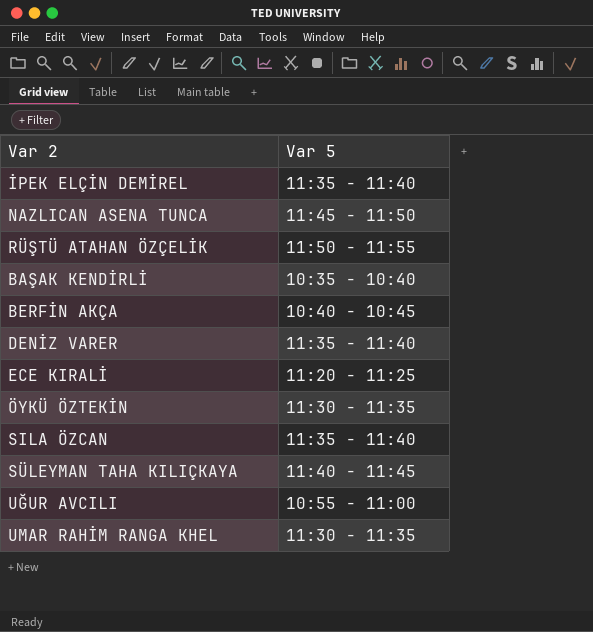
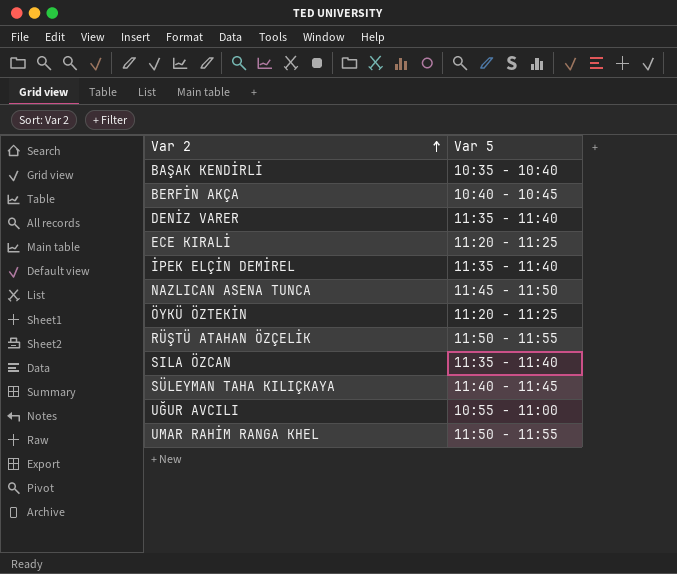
row order: none -> Var 2 ascending
ÖYKÜ ÖZTEKİN | Var 5: 11:30 - 11:35 -> 11:20 - 11:25
UMAR RAHİM RANGA KHEL | Var 5: 11:30 - 11:35 -> 11:50 - 11:55

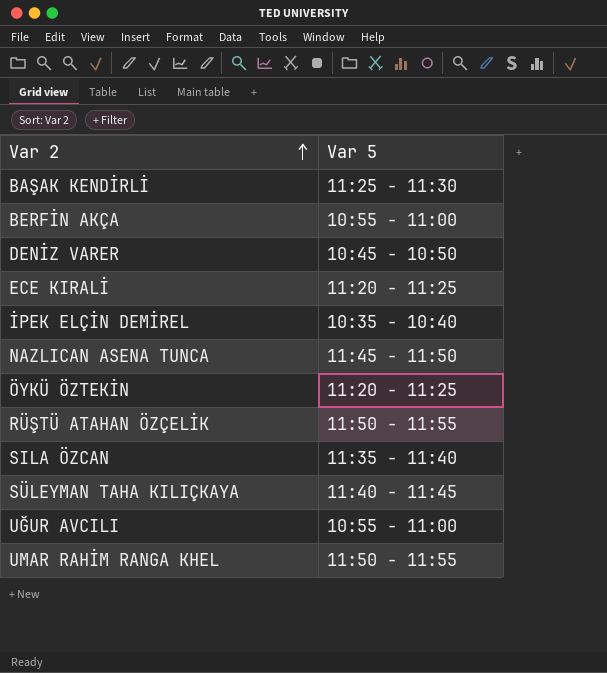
BAŞAK KENDİRLİ | Var 5: 10:35 - 10:40 -> 11:25 - 11:30
BERFİN AKÇA | Var 5: 10:40 - 10:45 -> 10:55 - 11:00
DENİZ VARER | Var 5: 11:35 - 11:40 -> 10:45 - 10:50
İPEK ELÇİN DEMİREL | Var 5: 11:35 - 11:40 -> 10:35 - 10:40

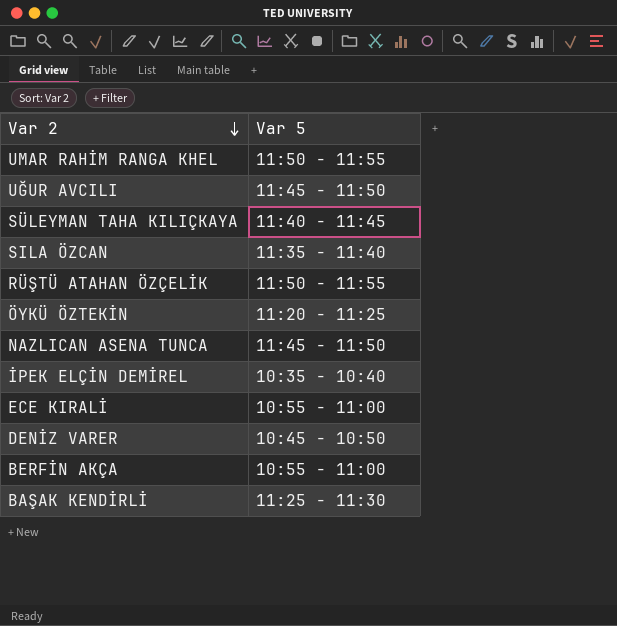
row order: Var 2 ascending -> Var 2 descending
UĞUR AVCILI | Var 5: 10:55 - 11:00 -> 11:45 - 11:50
ECE KIRALİ | Var 5: 11:20 - 11:25 -> 10:55 - 11:00

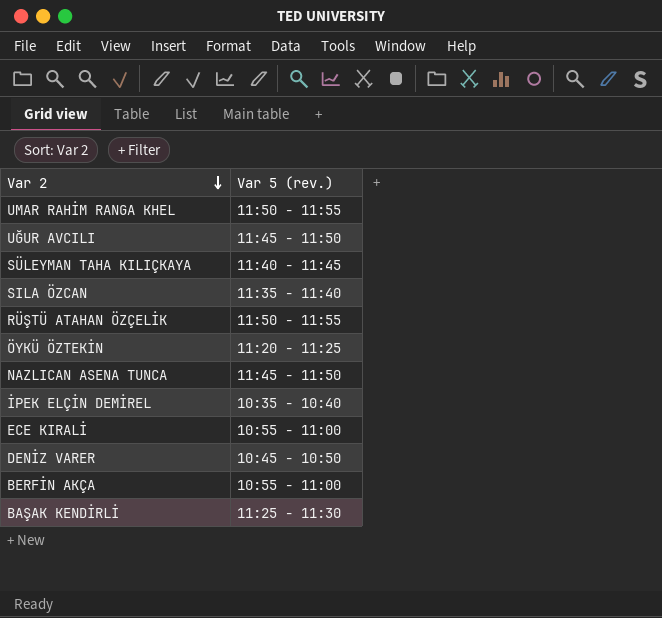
column name: Var 5 -> Var 5 (rev.)

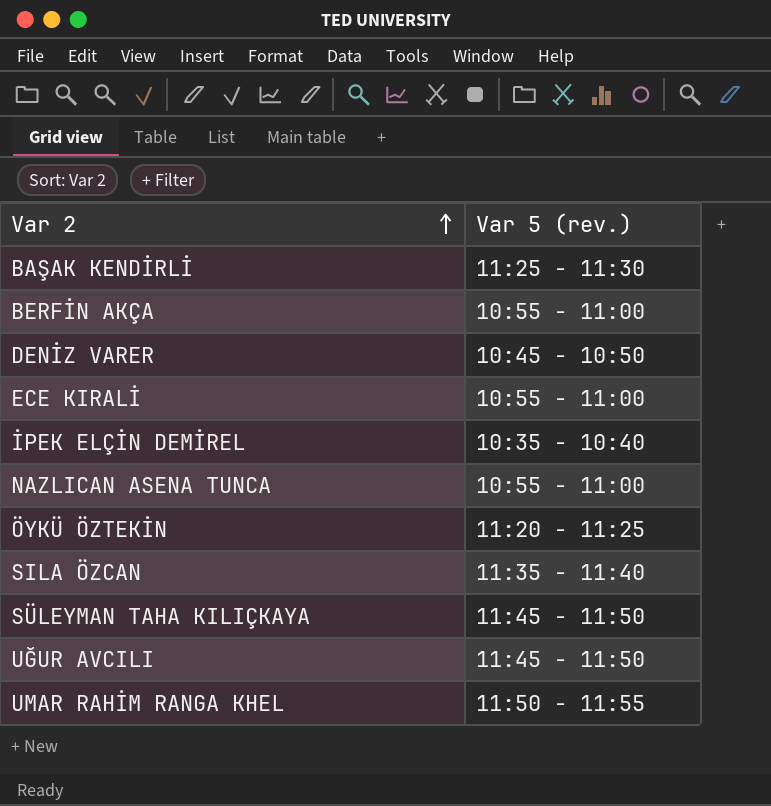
row order: Var 2 descending -> Var 2 ascending
row RÜŞTÜ ATAHAN ÖZÇELİK: 11:50 - 11:55 -> none
NAZLICAN ASENA TUNCA | Var 5 (rev.): 11:45 - 11:50 -> 10:55 - 11:00
SÜLEYMAN TAHA KILIÇKAYA | Var 5 (rev.): 11:40 - 11:45 -> 11:45 - 11:50

